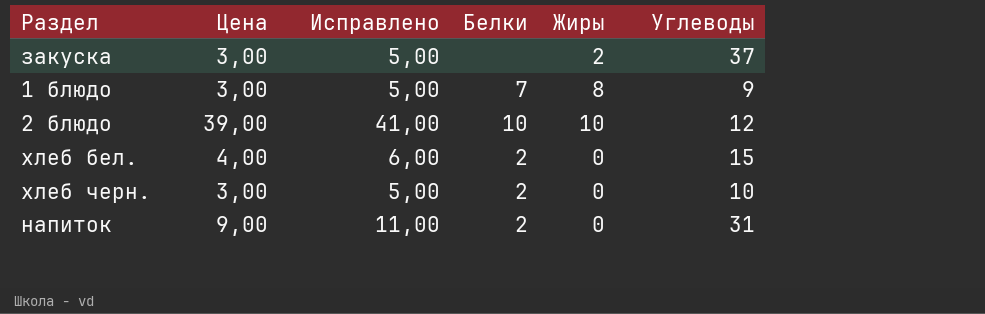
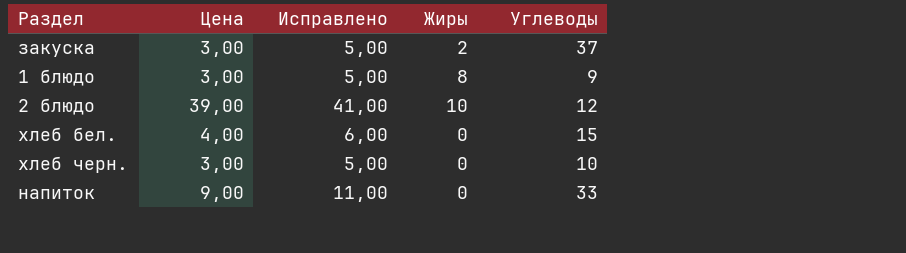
column Белки | position: 4 -> none
напиток | Углеводы: 31 -> 33

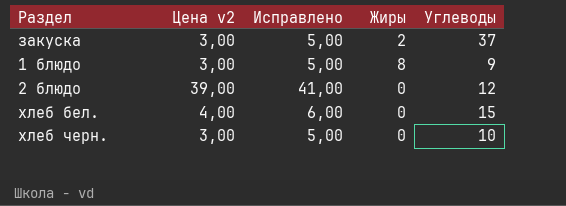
column name: Цена -> Цена v2
row напиток: 9,00 | 11,00 | 0 | 33 -> none
2 блюдо | Жиры: 10 -> 0

